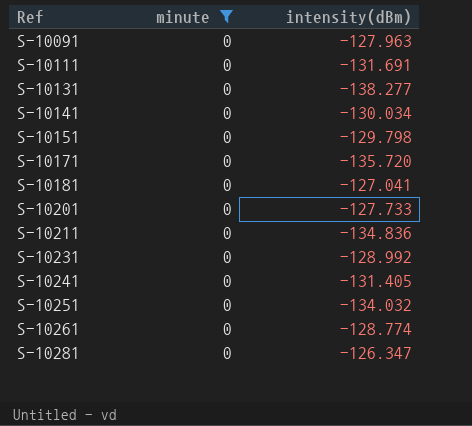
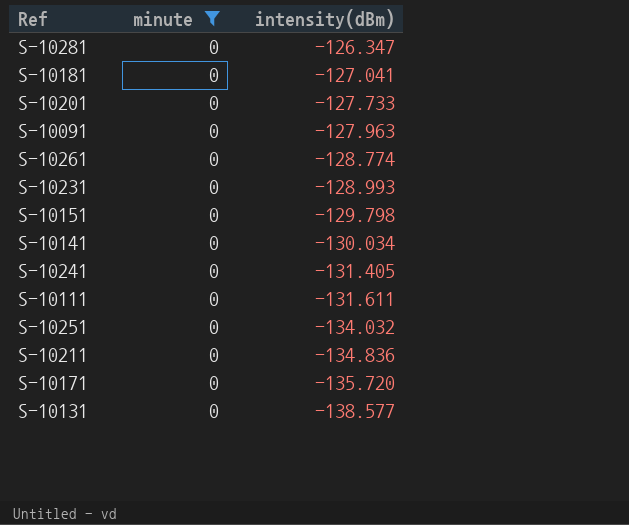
row order: Ref ascending -> intensity(dBm) descending
S-10231 | intensity(dBm): -128.992 -> -128.993
S-10111 | intensity(dBm): -131.691 -> -131.611
S-10131 | intensity(dBm): -138.277 -> -138.577

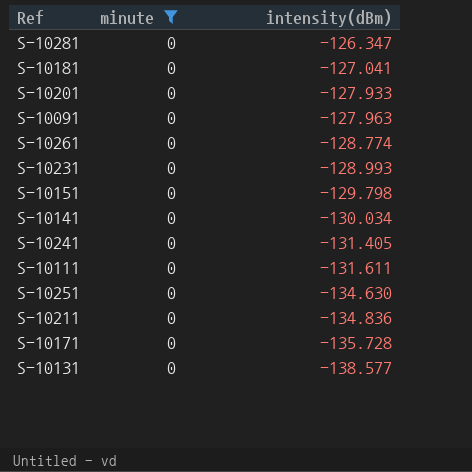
S-10201 | intensity(dBm): -127.733 -> -127.933
S-10251 | intensity(dBm): -134.032 -> -134.630
S-10171 | intensity(dBm): -135.720 -> -135.728

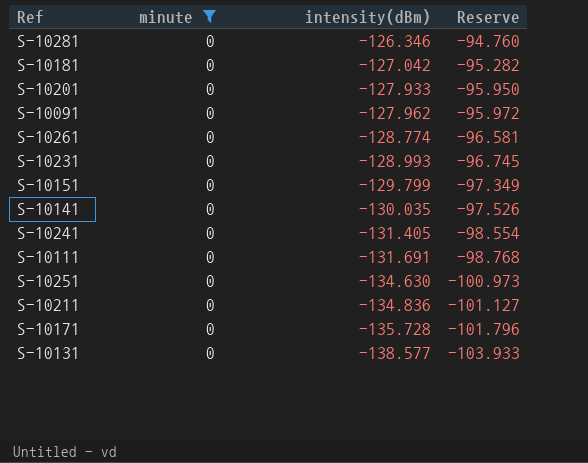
column Reserve | formula: none -> [intensity(dBm)] * 0.75
S-10281 | intensity(dBm): -126.347 -> -126.346
S-10181 | intensity(dBm): -127.041 -> -127.042
S-10091 | intensity(dBm): -127.963 -> -127.962
S-10151 | intensity(dBm): -129.798 -> -129.799
S-10141 | intensity(dBm): -130.034 -> -130.035
S-10111 | intensity(dBm): -131.611 -> -131.691

